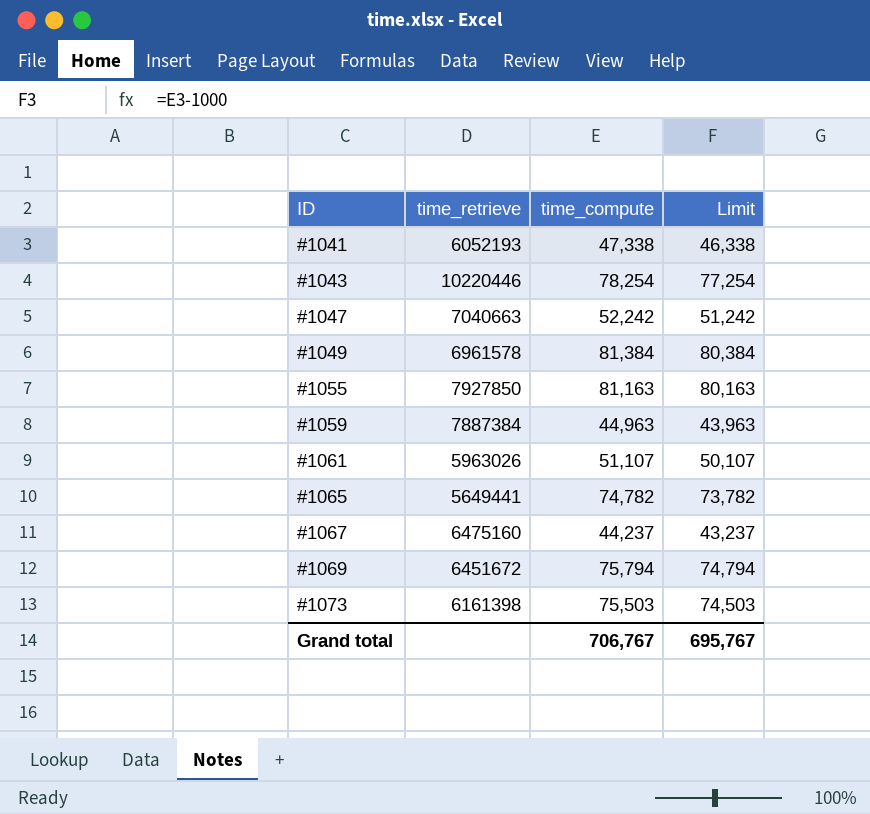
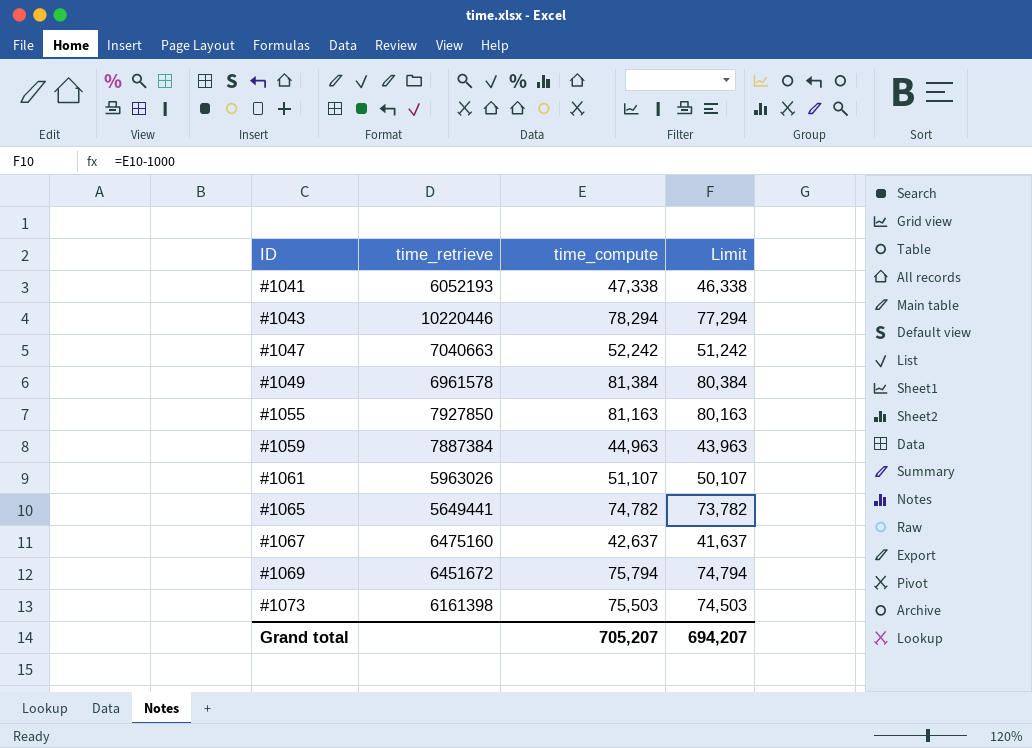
#1043 | time_compute: 78,254 -> 78,294
#1043 | Limit: 77,254 -> 77,294
#1067 | time_compute: 44,237 -> 42,637
#1067 | Limit: 43,237 -> 41,637
Grand total | time_compute: 706,767 -> 705,207
Grand total | Limit: 695,767 -> 694,207

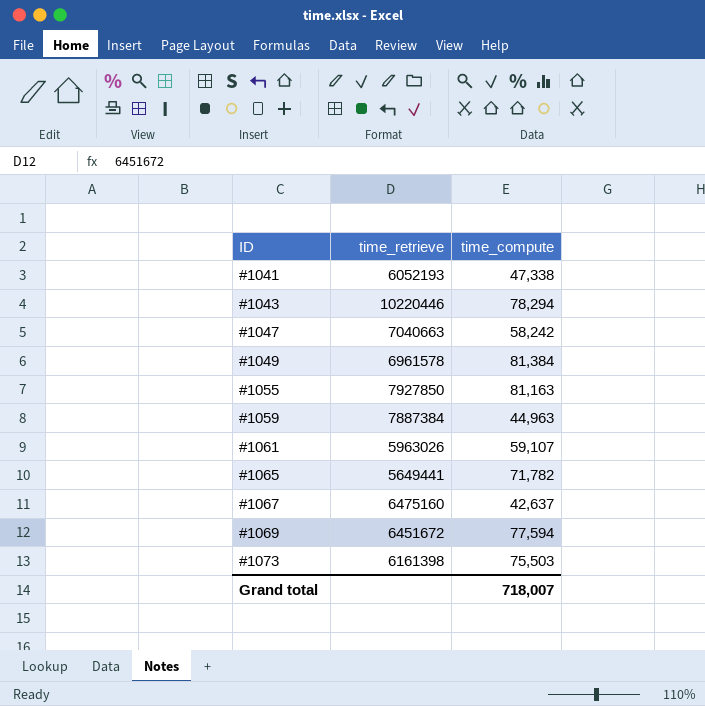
column Limit | formula: [time_compute] - 1000 -> none
#1047 | time_compute: 52,242 -> 58,242
#1061 | time_compute: 51,107 -> 59,107
#1065 | time_compute: 74,782 -> 71,782
#1069 | time_compute: 75,794 -> 77,594
Grand total | time_compute: 705,207 -> 718,007

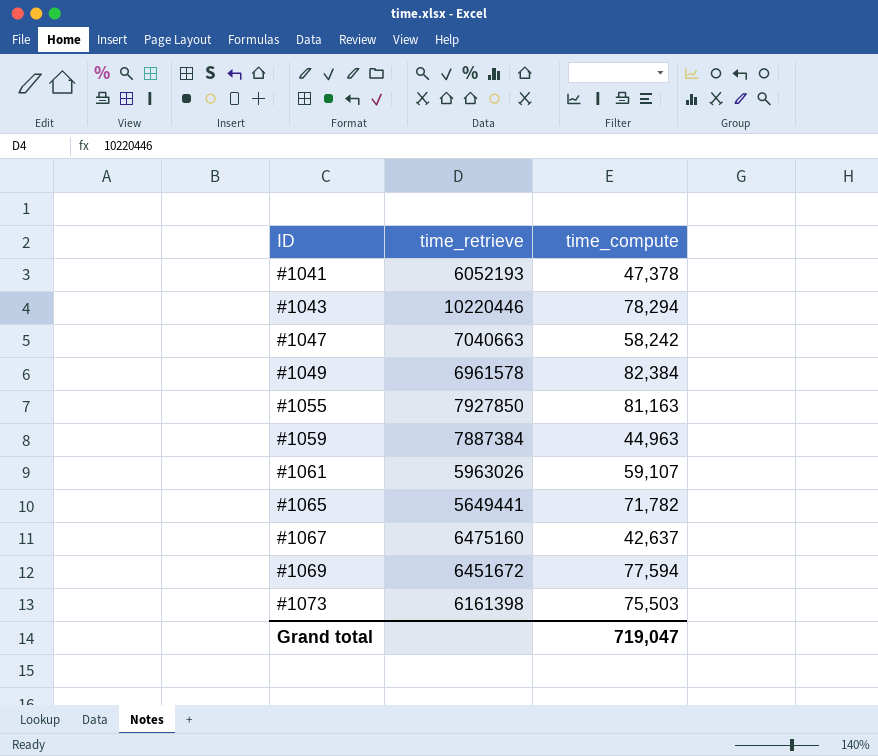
#1041 | time_compute: 47,338 -> 47,378
#1049 | time_compute: 81,384 -> 82,384
Grand total | time_compute: 718,007 -> 719,047

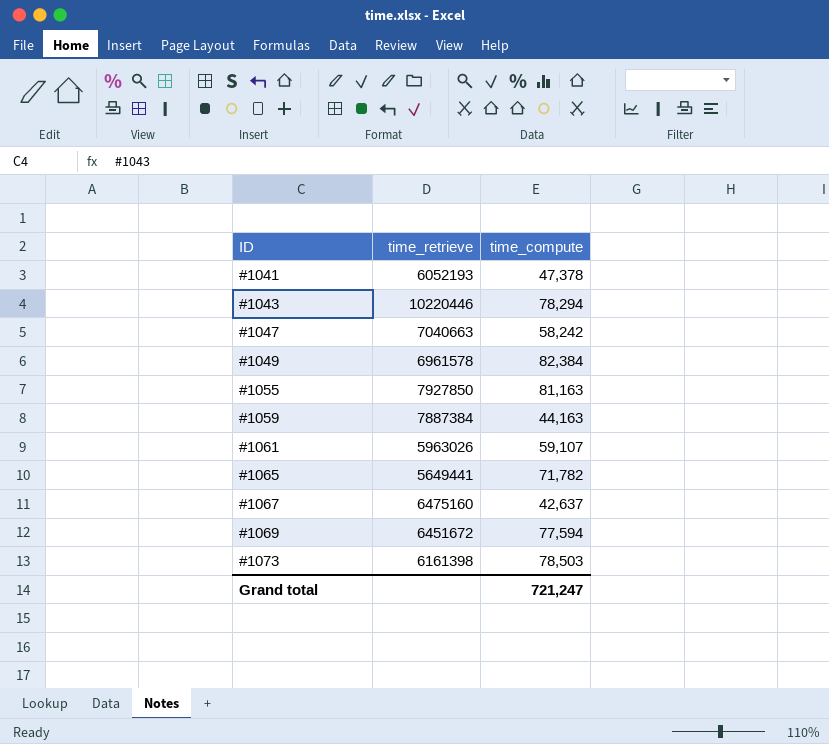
#1059 | time_compute: 44,963 -> 44,163
#1073 | time_compute: 75,503 -> 78,503
Grand total | time_compute: 719,047 -> 721,247

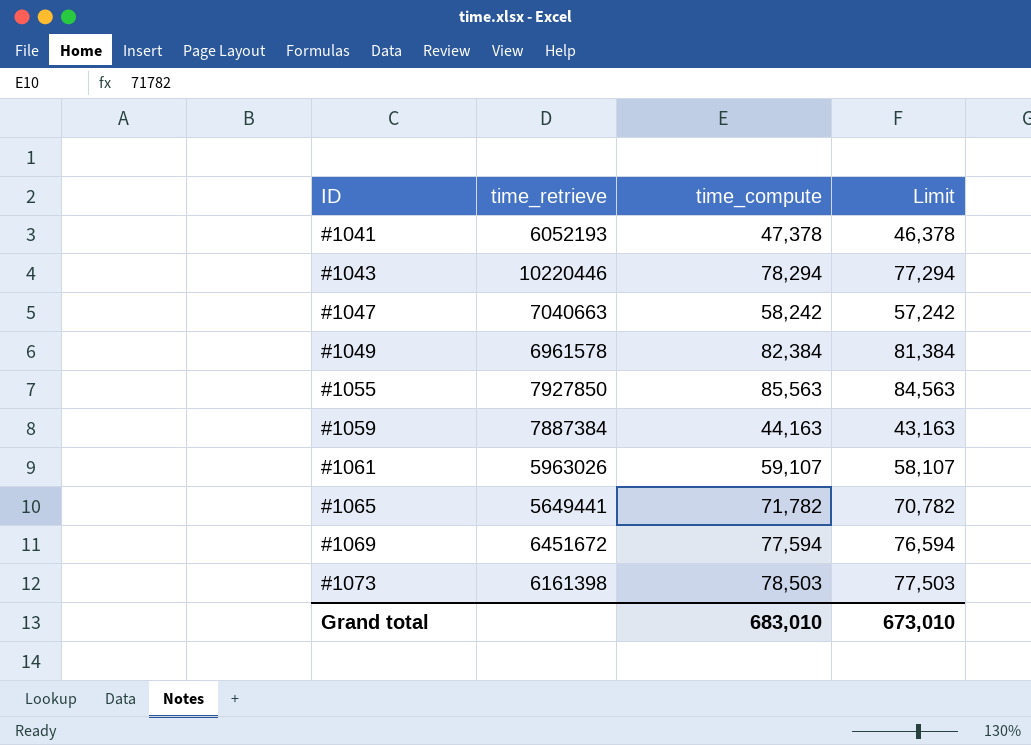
column Limit | formula: none -> [time_compute] - 1000
row #1067: 6475160 | 42,637 -> none
#1055 | time_compute: 81,163 -> 85,563
Grand total | time_compute: 721,247 -> 683,010

